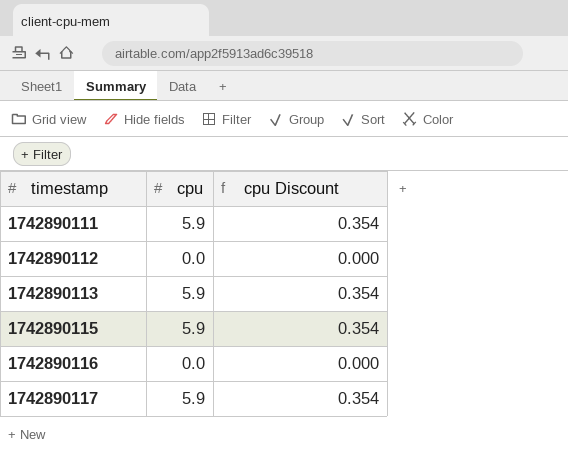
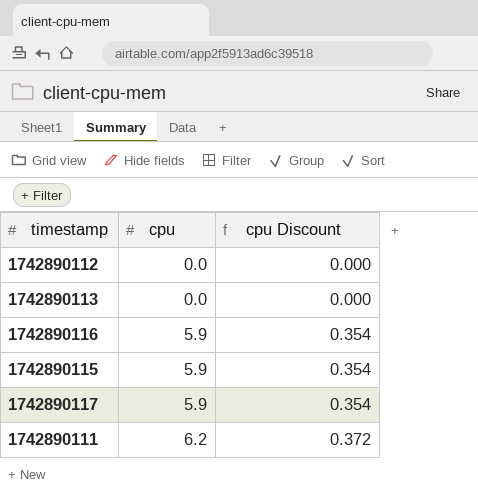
row order: timestamp ascending -> cpu ascending
1742890113 | cpu: 5.9 -> 0.0
1742890113 | cpu Discount: 0.354 -> 0.000
1742890116 | cpu: 0.0 -> 5.9
1742890116 | cpu Discount: 0.000 -> 0.354
1742890111 | cpu: 5.9 -> 6.2
1742890111 | cpu Discount: 0.354 -> 0.372

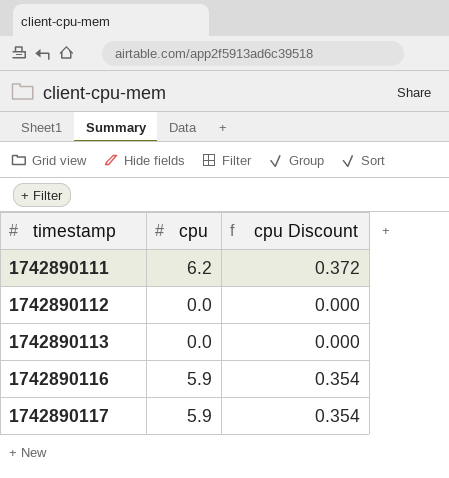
row order: cpu ascending -> timestamp ascending
row 1742890115: 5.9 | 0.354 -> none

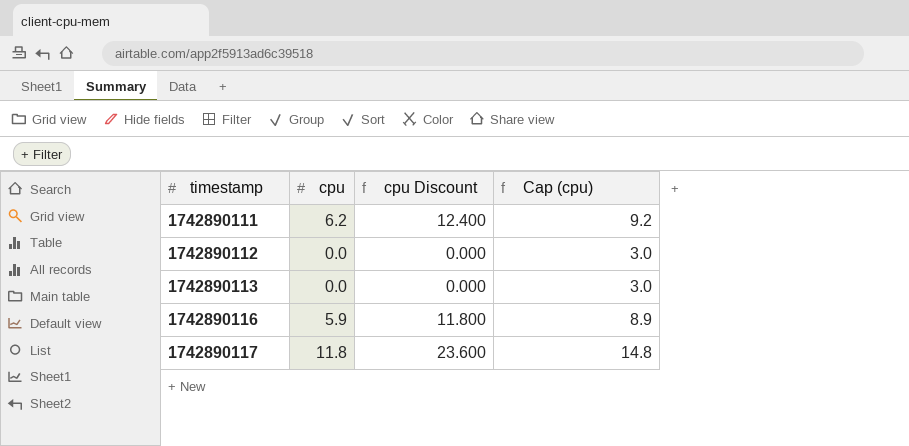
column cpu Discount | formula: [cpu] * 0.06 -> [cpu] * 2
column Cap (cpu) | formula: none -> [cpu] + 3
1742890117 | cpu: 5.9 -> 11.8

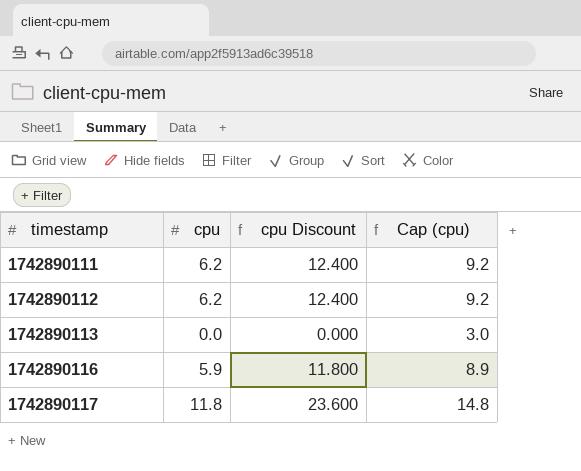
1742890112 | cpu: 0.0 -> 6.2
1742890112 | cpu Discount: 0.000 -> 12.400
1742890112 | Cap (cpu): 3.0 -> 9.2

